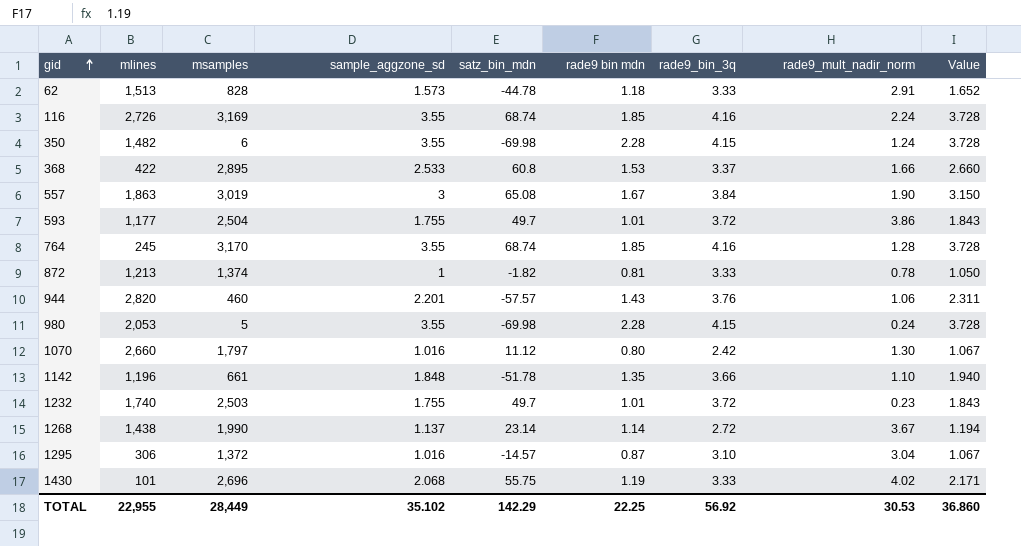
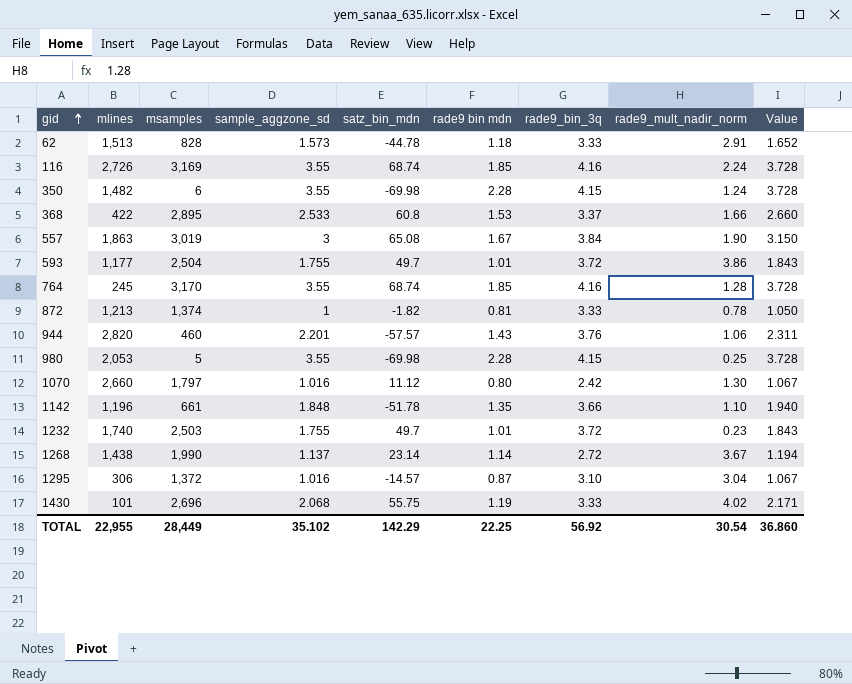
980 | rade9_mult_nadir_norm: 0.24 -> 0.25
TOTAL | rade9_mult_nadir_norm: 30.53 -> 30.54

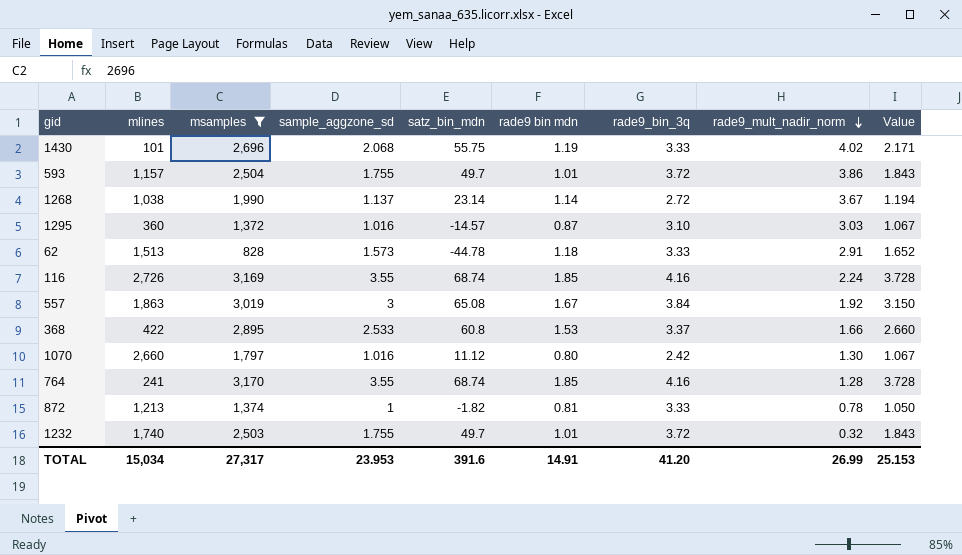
filter: none -> msamples >= 828
row order: gid ascending -> rade9_mult_nadir_norm descending
593 | mlines: 1,177 -> 1,157
1268 | mlines: 1,438 -> 1,038
1295 | mlines: 306 -> 360
1295 | rade9_mult_nadir_norm: 3.04 -> 3.03
557 | rade9_mult_nadir_norm: 1.90 -> 1.92
764 | mlines: 245 -> 241
1232 | rade9_mult_nadir_norm: 0.23 -> 0.32
TOTAL | mlines: 22,955 -> 15,034
TOTAL | msamples: 28,449 -> 27,317
TOTAL | sample_aggzone_sd: 35.102 -> 23.953
TOTAL | satz_bin_mdn: 142.29 -> 391.6
TOTAL | rade9 bin mdn: 22.25 -> 14.91
TOTAL | rade9_bin_3q: 56.92 -> 41.20
TOTAL | rade9_mult_nadir_norm: 30.54 -> 26.99
TOTAL | Value: 36.860 -> 25.153

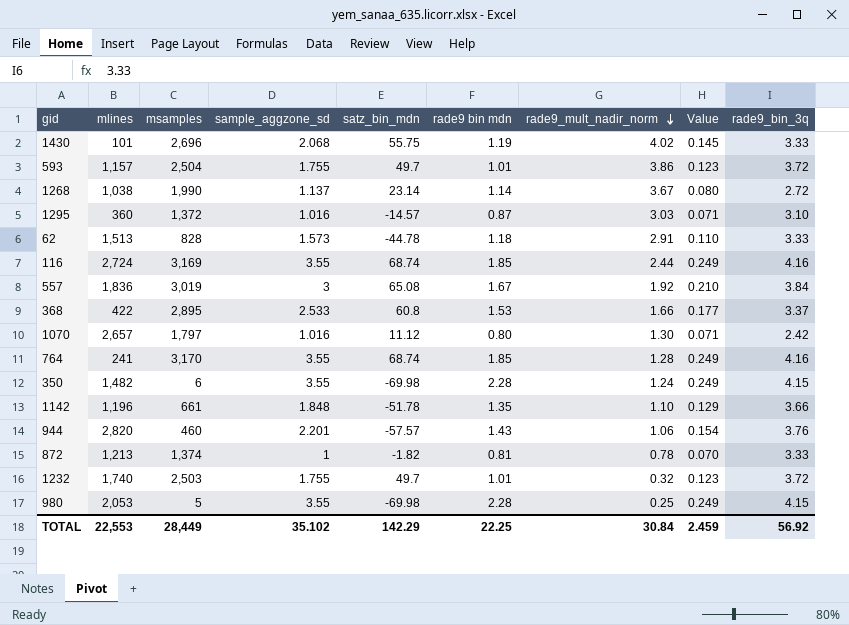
filter: msamples >= 828 -> none
column Value | formula: [sample_aggzone_sd] * 1.05 -> [sample_aggzone_sd] * 0.07
column rade9_bin_3q | position: 7 -> 9
116 | mlines: 2,726 -> 2,724
116 | rade9_mult_nadir_norm: 2.24 -> 2.44
557 | mlines: 1,863 -> 1,836
1070 | mlines: 2,660 -> 2,657
TOTAL | mlines: 15,034 -> 22,553
TOTAL | msamples: 27,317 -> 28,449
TOTAL | sample_aggzone_sd: 23.953 -> 35.102
TOTAL | satz_bin_mdn: 391.6 -> 142.29
TOTAL | rade9 bin mdn: 14.91 -> 22.25
TOTAL | rade9_mult_nadir_norm: 26.99 -> 30.84
TOTAL | Value: 25.153 -> 2.459
TOTAL | rade9_bin_3q: 41.20 -> 56.92

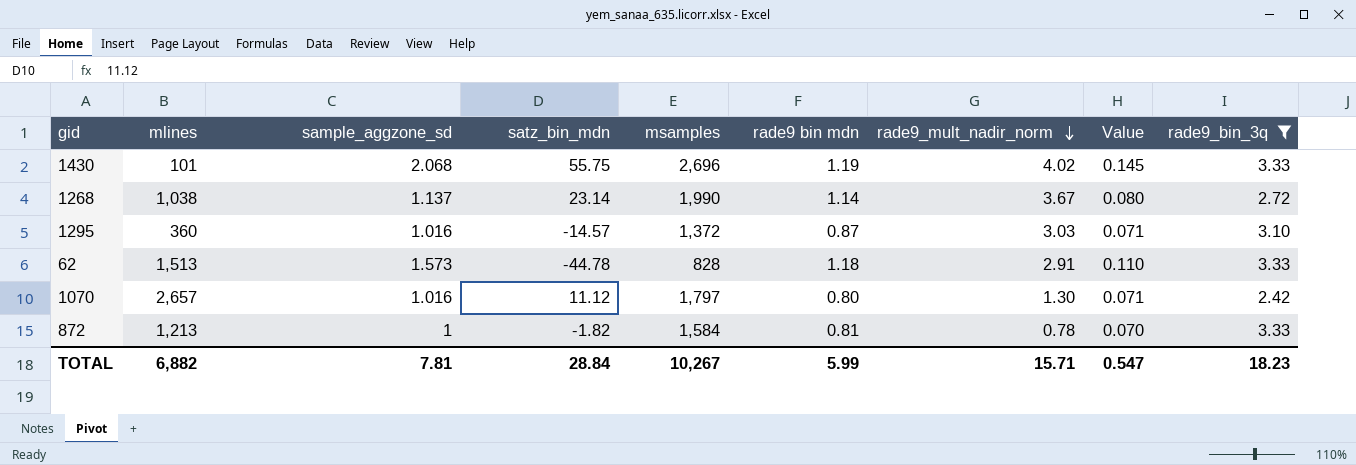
filter: none -> rade9_bin_3q <= 3.33
column msamples | position: 3 -> 5
872 | msamples: 1,374 -> 1,584
TOTAL | mlines: 22,553 -> 6,882
TOTAL | sample_aggzone_sd: 35.102 -> 7.81
TOTAL | satz_bin_mdn: 142.29 -> 28.84
TOTAL | msamples: 28,449 -> 10,267
TOTAL | rade9 bin mdn: 22.25 -> 5.99
TOTAL | rade9_mult_nadir_norm: 30.84 -> 15.71
TOTAL | Value: 2.459 -> 0.547
TOTAL | rade9_bin_3q: 56.92 -> 18.23

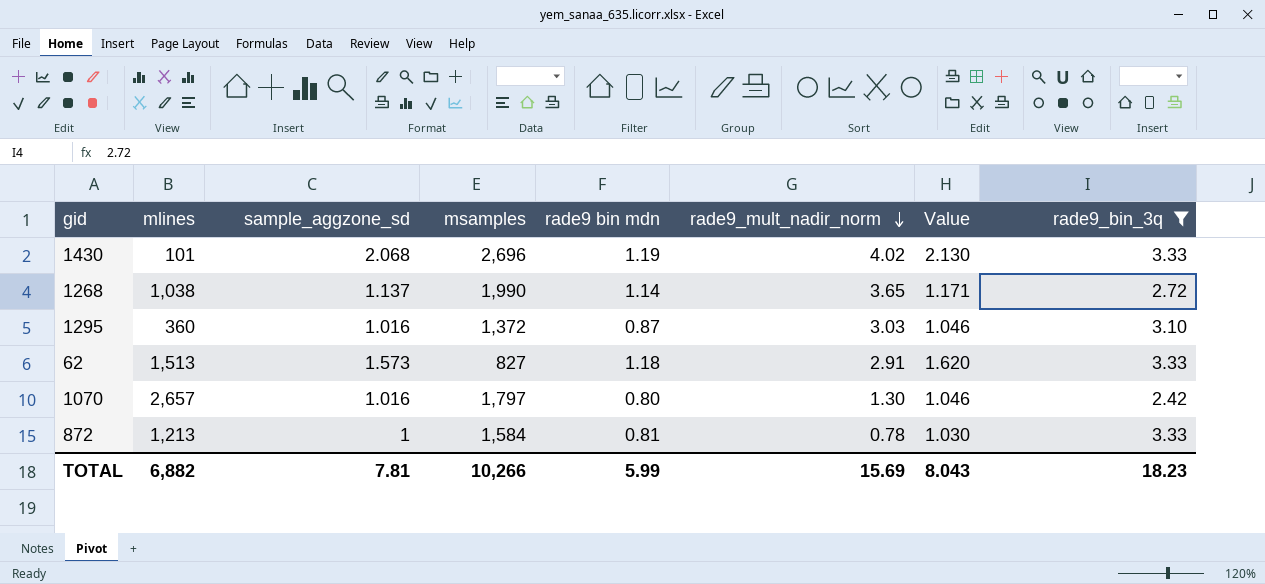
column satz_bin_mdn | position: 4 -> none
column Value | formula: [sample_aggzone_sd] * 0.07 -> [sample_aggzone_sd] * 1.03
1268 | rade9_mult_nadir_norm: 3.67 -> 3.65
62 | msamples: 828 -> 827
TOTAL | msamples: 10,267 -> 10,266
TOTAL | rade9_mult_nadir_norm: 15.71 -> 15.69
TOTAL | Value: 0.547 -> 8.043

